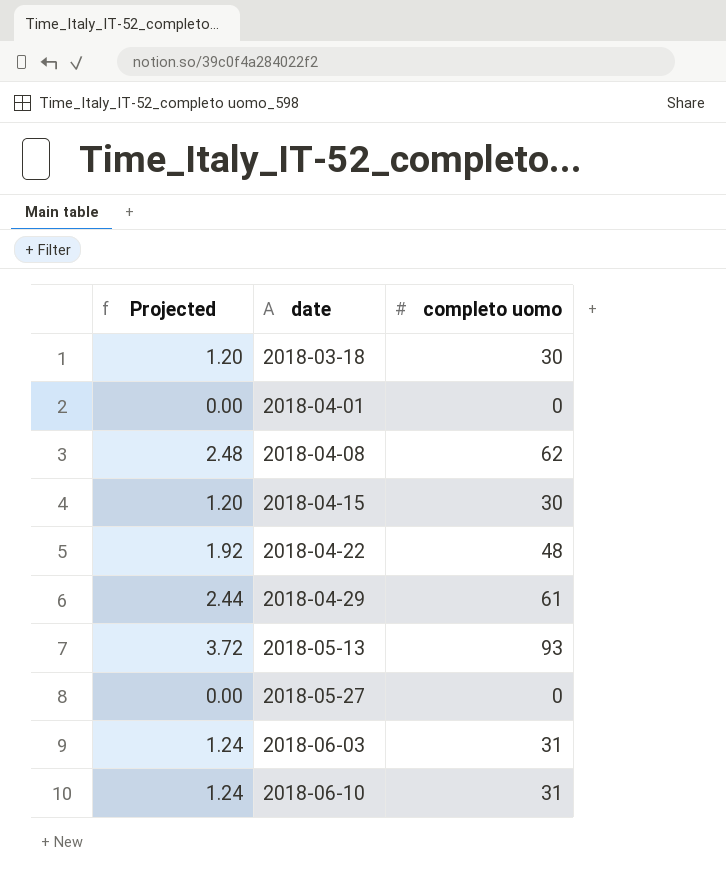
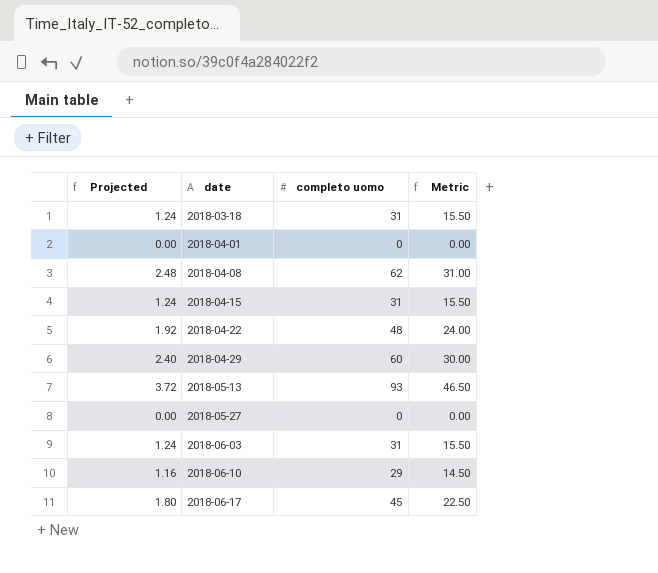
column Metric | formula: none -> [completo uomo] * 0.5
2018-03-18 | Projected: 1.20 -> 1.24
2018-03-18 | completo uomo: 30 -> 31
2018-04-15 | Projected: 1.20 -> 1.24
2018-04-15 | completo uomo: 30 -> 31
2018-04-29 | Projected: 2.44 -> 2.40
2018-04-29 | completo uomo: 61 -> 60
2018-06-10 | Projected: 1.24 -> 1.16
2018-06-10 | completo uomo: 31 -> 29
row 2018-06-17: none -> 1.80 | 45 | 22.50

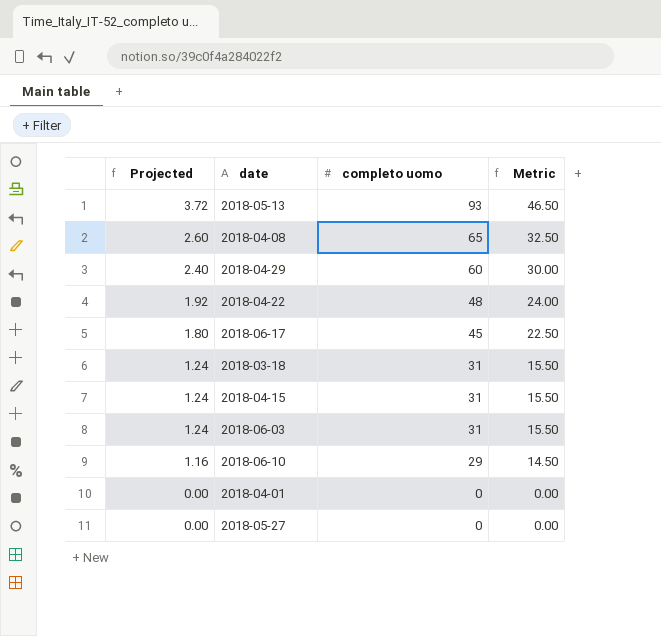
row order: date ascending -> Projected descending
2018-04-08 | Projected: 2.48 -> 2.60
2018-04-08 | completo uomo: 62 -> 65
2018-04-08 | Metric: 31.00 -> 32.50

